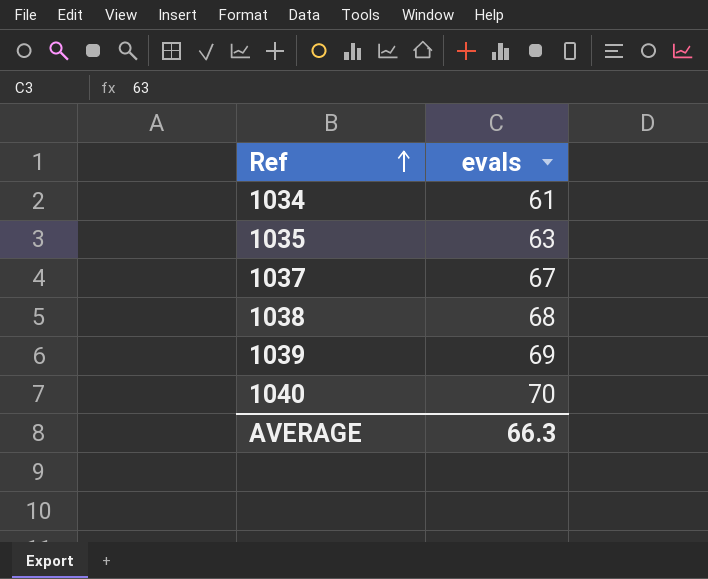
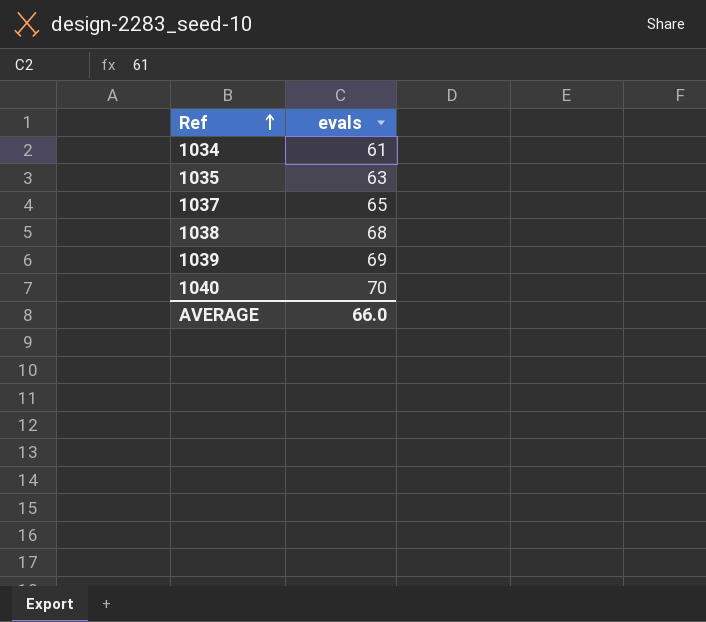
1037 | evals: 67 -> 65
AVERAGE | evals: 66.3 -> 66.0

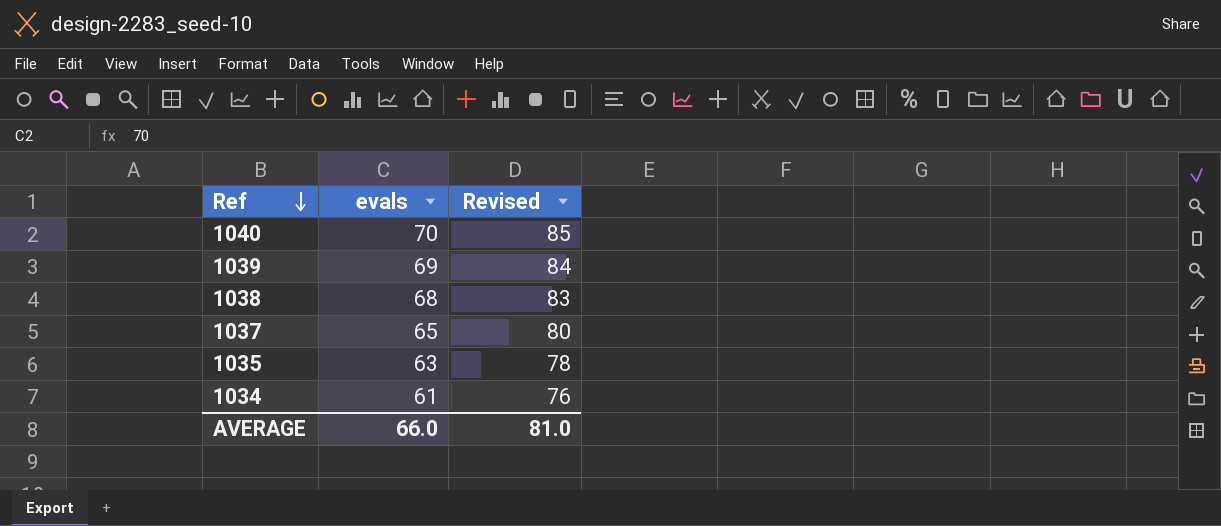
row order: Ref ascending -> Ref descending
column Revised | formula: none -> [evals] + 15

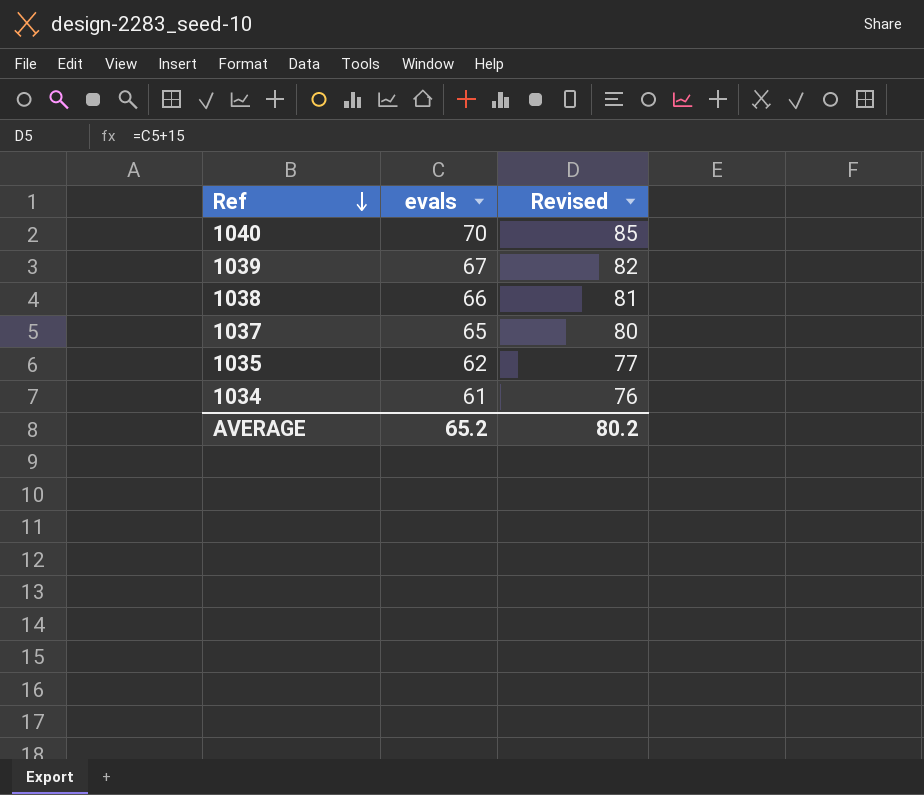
1039 | evals: 69 -> 67
1039 | Revised: 84 -> 82
1038 | evals: 68 -> 66
1038 | Revised: 83 -> 81
1035 | evals: 63 -> 62
1035 | Revised: 78 -> 77
AVERAGE | evals: 66.0 -> 65.2
AVERAGE | Revised: 81.0 -> 80.2

